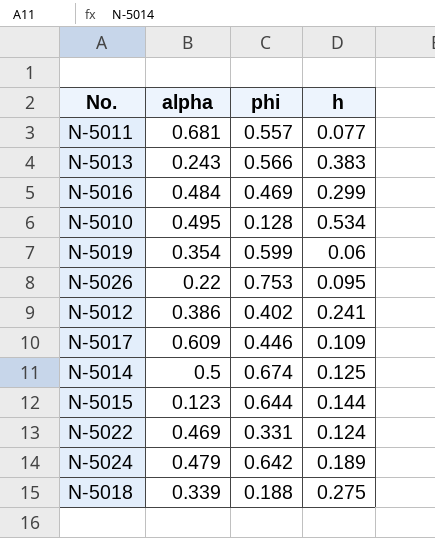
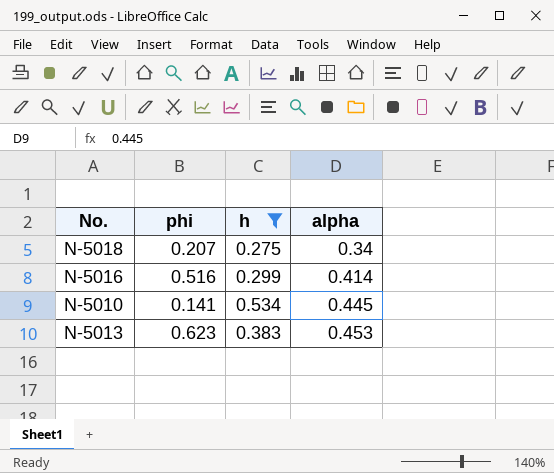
filter: none -> h >= 0.275
row order: none -> alpha ascending
column alpha | position: 2 -> 4
N-5018 | phi: 0.188 -> 0.207
N-5018 | alpha: 0.339 -> 0.34
N-5016 | phi: 0.469 -> 0.516
N-5016 | alpha: 0.484 -> 0.414
N-5010 | phi: 0.128 -> 0.141
N-5010 | alpha: 0.495 -> 0.445
N-5013 | phi: 0.566 -> 0.623
N-5013 | alpha: 0.243 -> 0.453

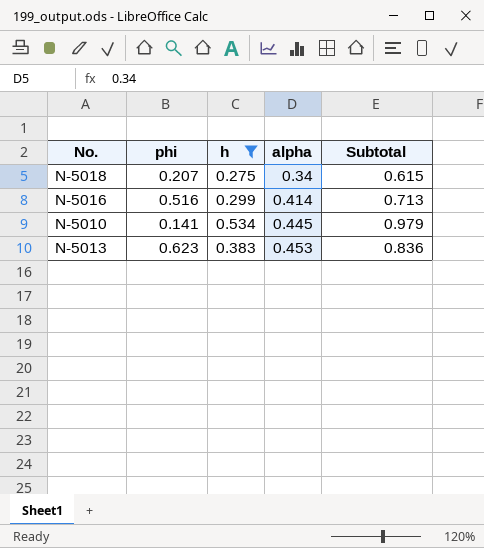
column Subtotal | formula: none -> [h] + [alpha]

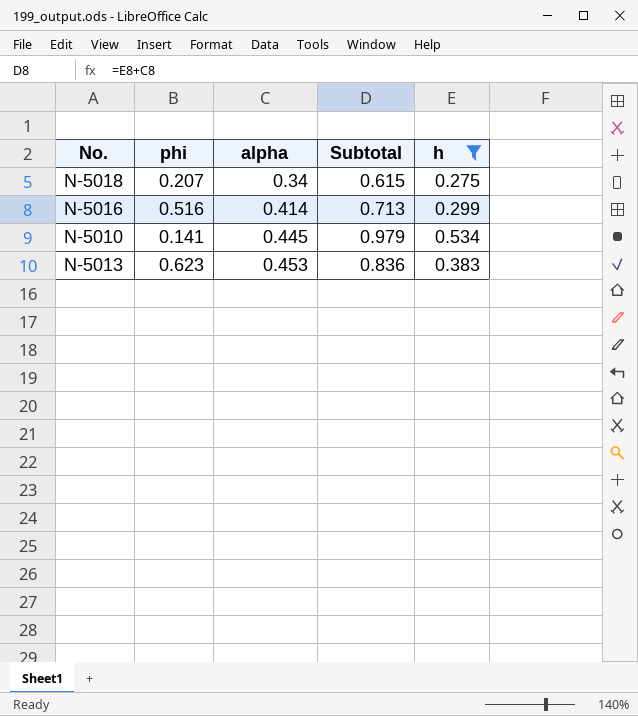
column h | position: 3 -> 5

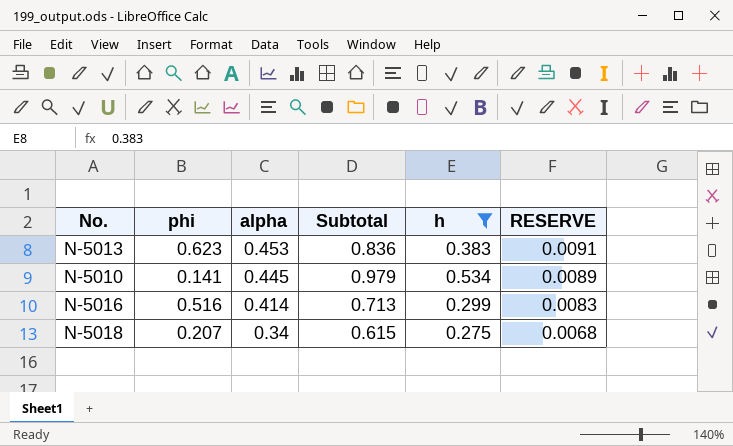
row order: alpha ascending -> alpha descending
column RESERVE | formula: none -> [alpha] * 0.02

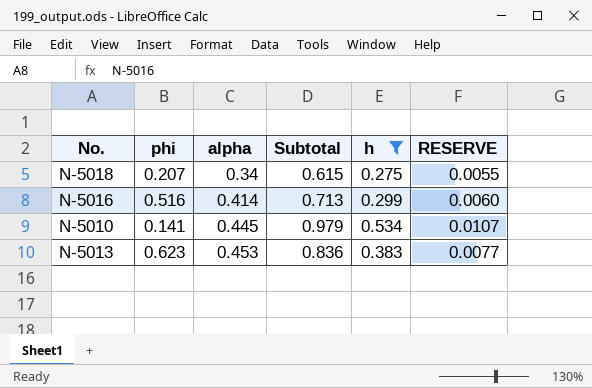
row order: alpha descending -> alpha ascending
column RESERVE | formula: [alpha] * 0.02 -> [h] * 0.02

